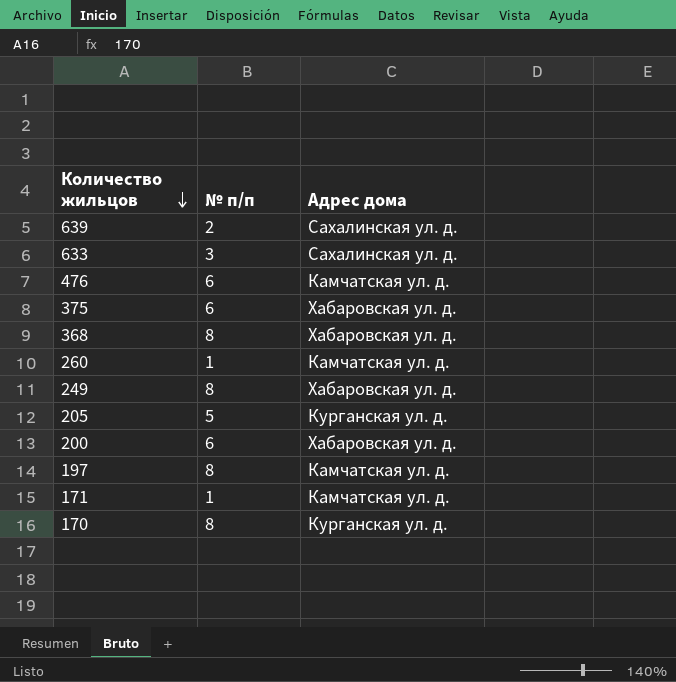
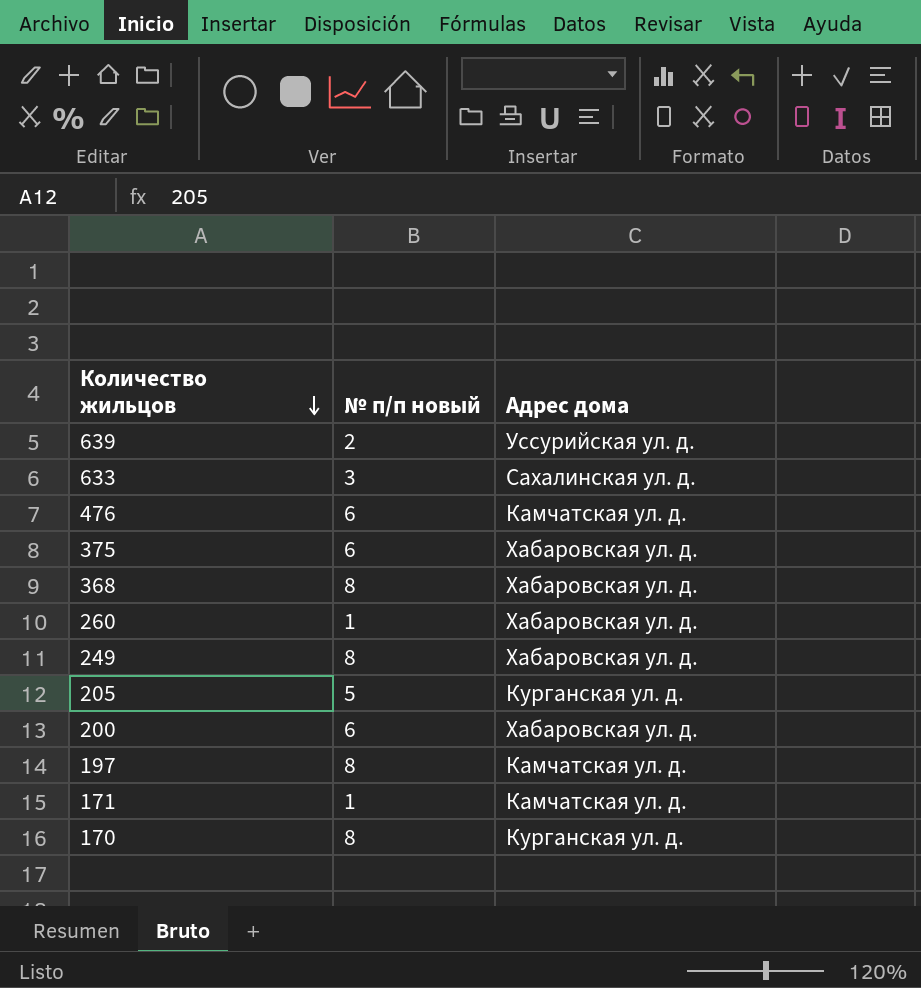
column name: № п/п -> № п/п новый
639 | Адрес дома: Сахалинская ул. д. -> Уссурийская ул. д.
260 | Адрес дома: Камчатская ул. д. -> Хабаровская ул. д.

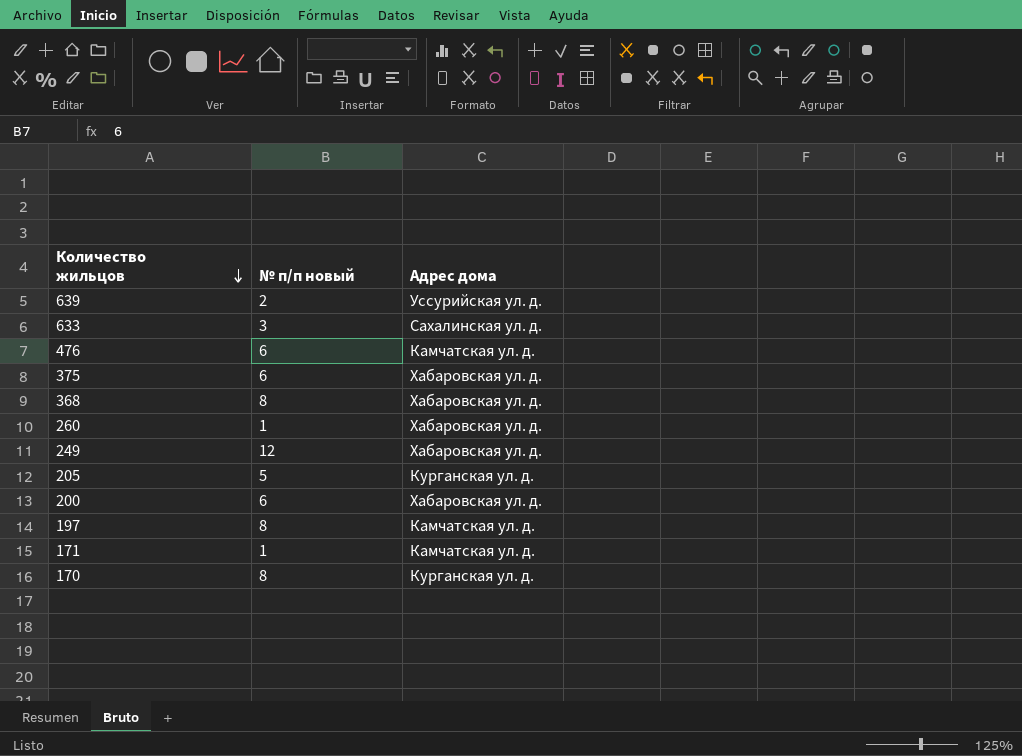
249 | № п/п новый: 8 -> 12

